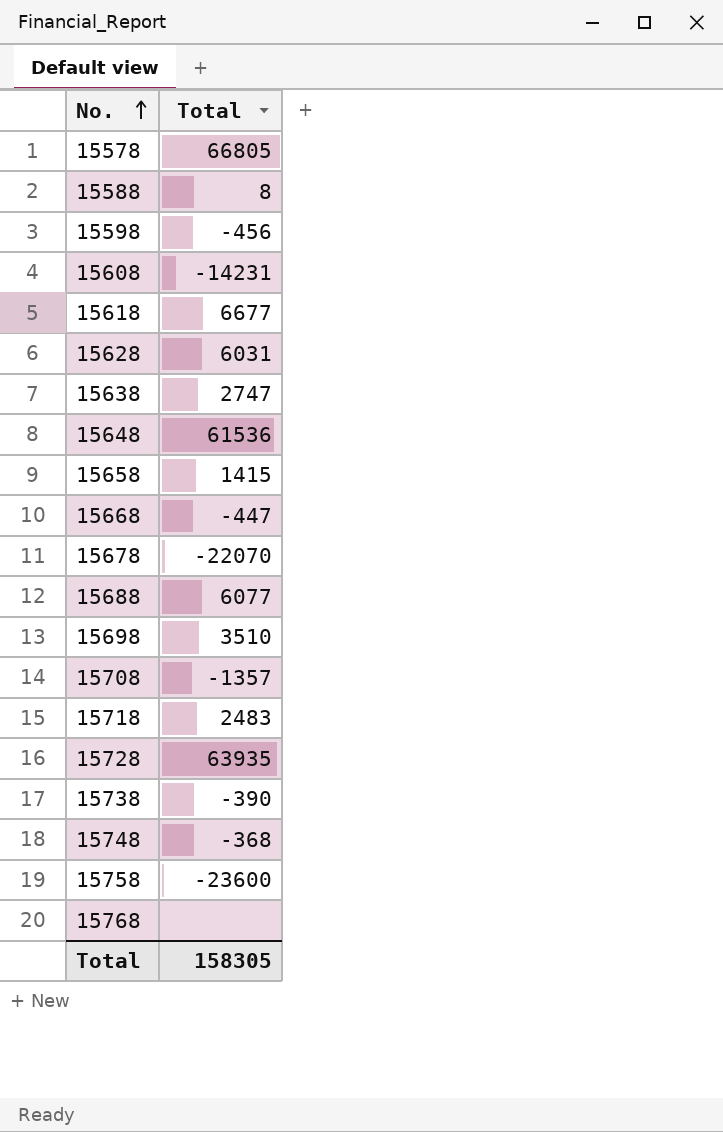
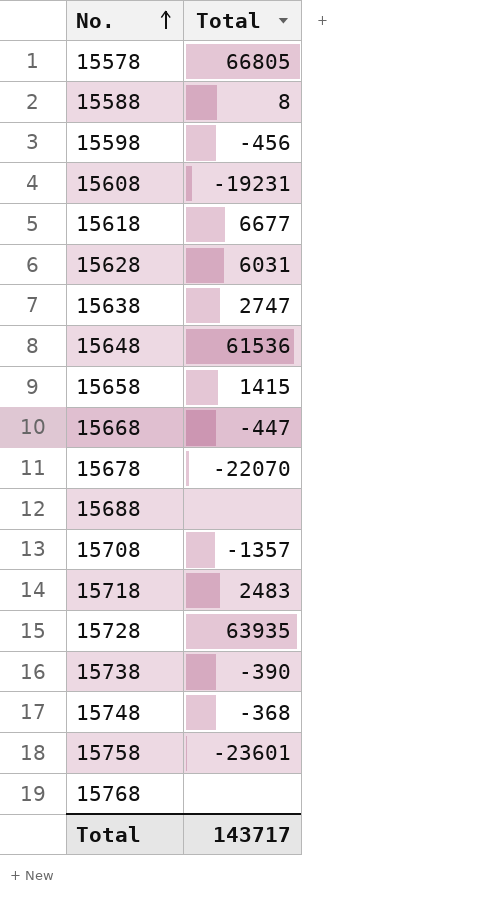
row 15698: 3510 -> none
15608 | Total: -14231 -> -19231
15688 | Total: 6077 -> none
15758 | Total: -23600 -> -23601
Total | Total: 158305 -> 143717

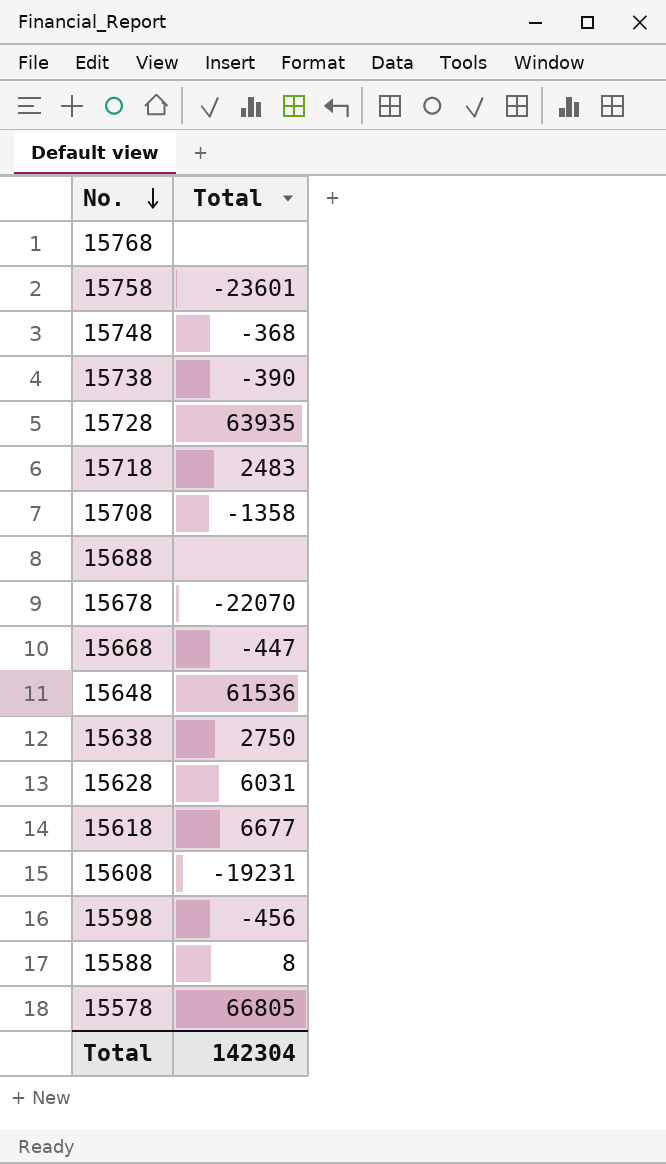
row order: No. ascending -> No. descending
row 15658: 1415 -> none
15708 | Total: -1357 -> -1358
15638 | Total: 2747 -> 2750
Total | Total: 143717 -> 142304

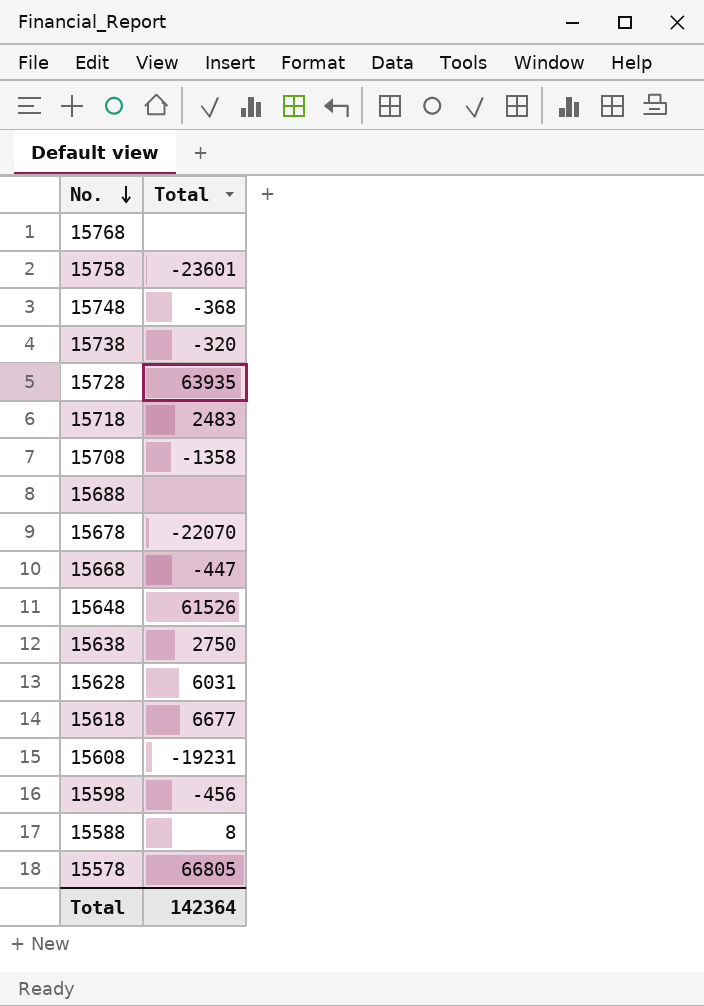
15738 | Total: -390 -> -320
15648 | Total: 61536 -> 61526
Total | Total: 142304 -> 142364

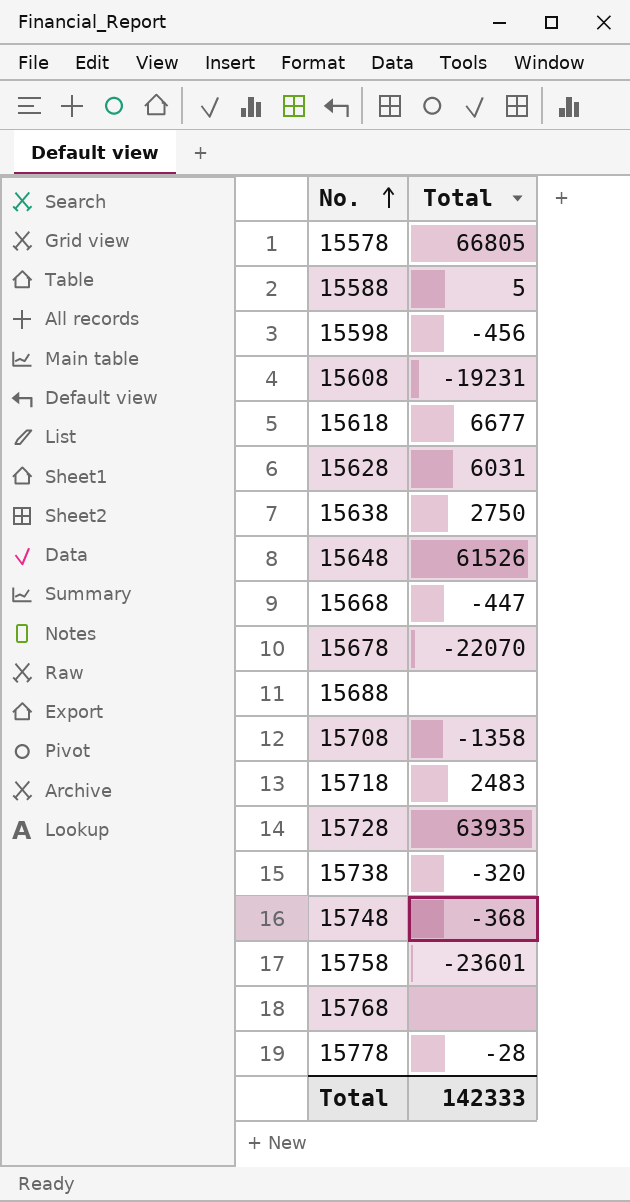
row order: No. descending -> No. ascending
15588 | Total: 8 -> 5
row 15778: none -> -28
Total | Total: 142364 -> 142333

